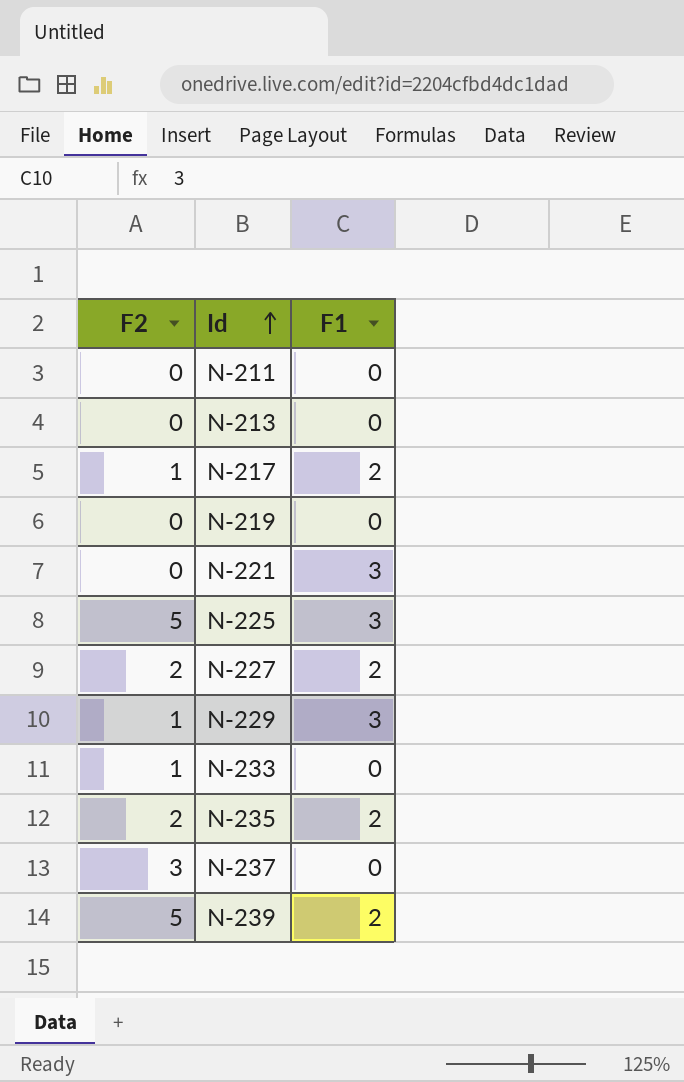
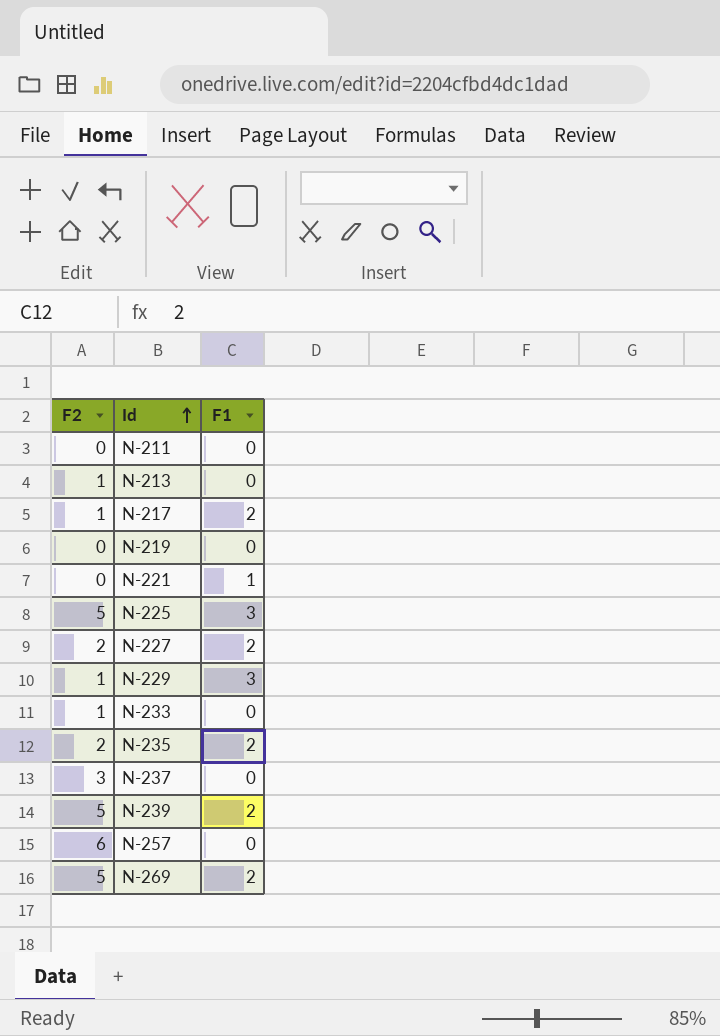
N-213 | F2: 0 -> 1
N-221 | F1: 3 -> 1
row N-257: none -> 6 | 0
row N-269: none -> 5 | 2

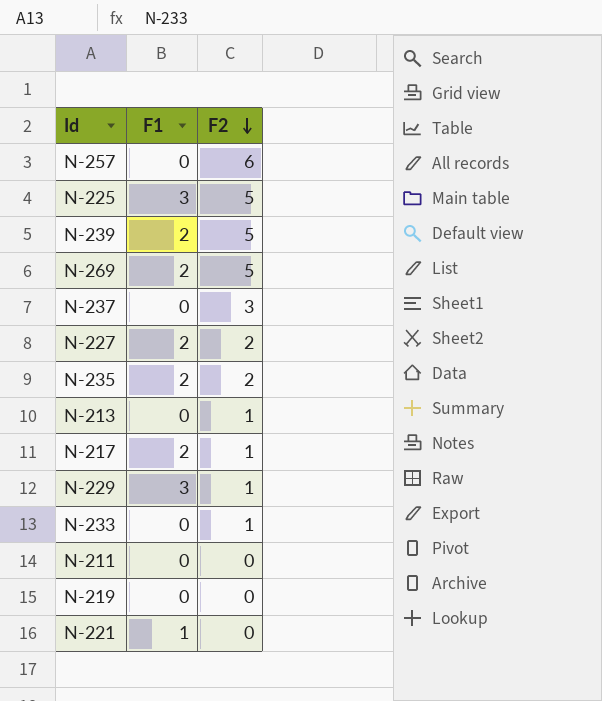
row order: Id ascending -> F2 descending
column F2 | position: 1 -> 3

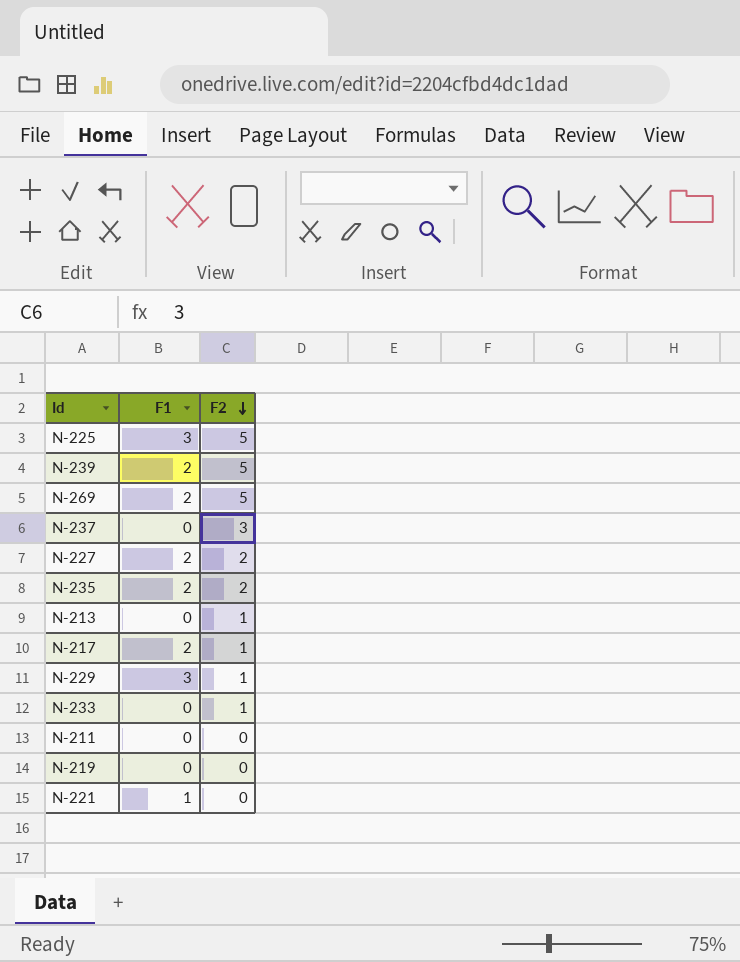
row N-257: 0 | 6 -> none

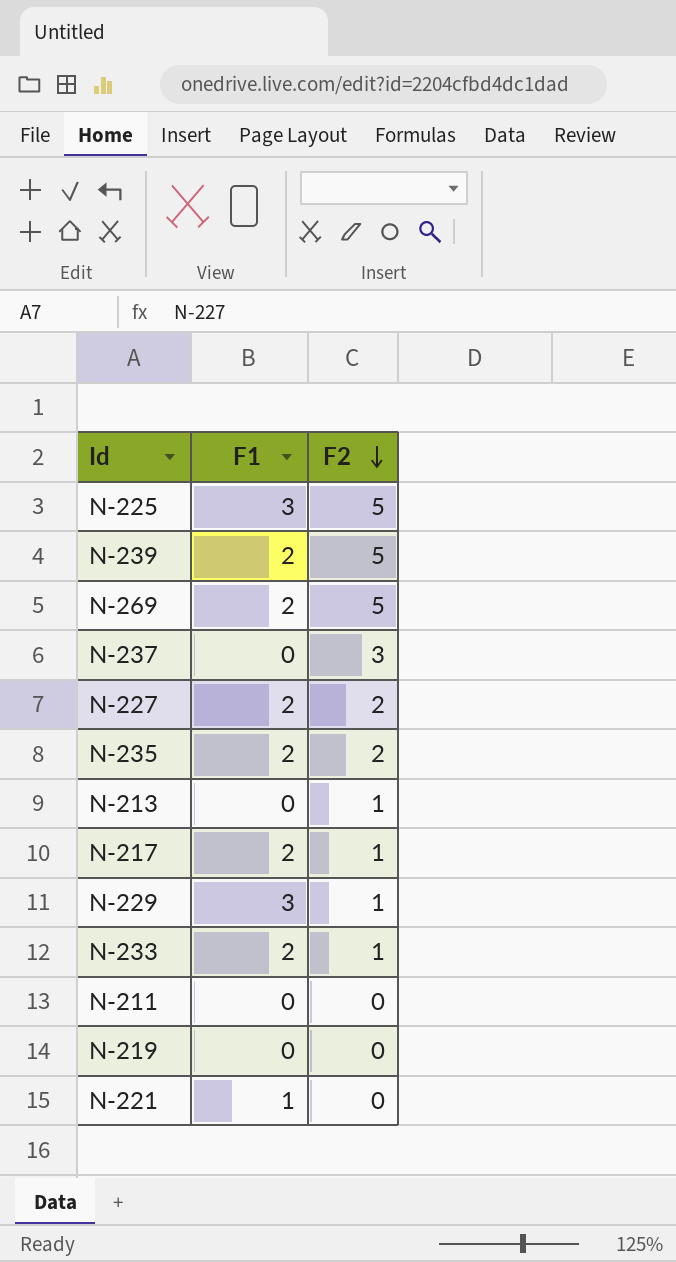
N-233 | F1: 0 -> 2

